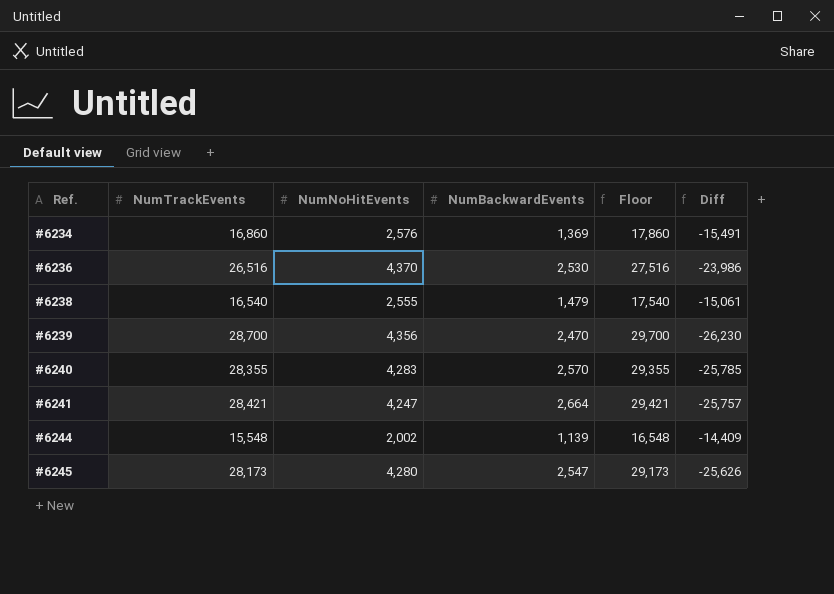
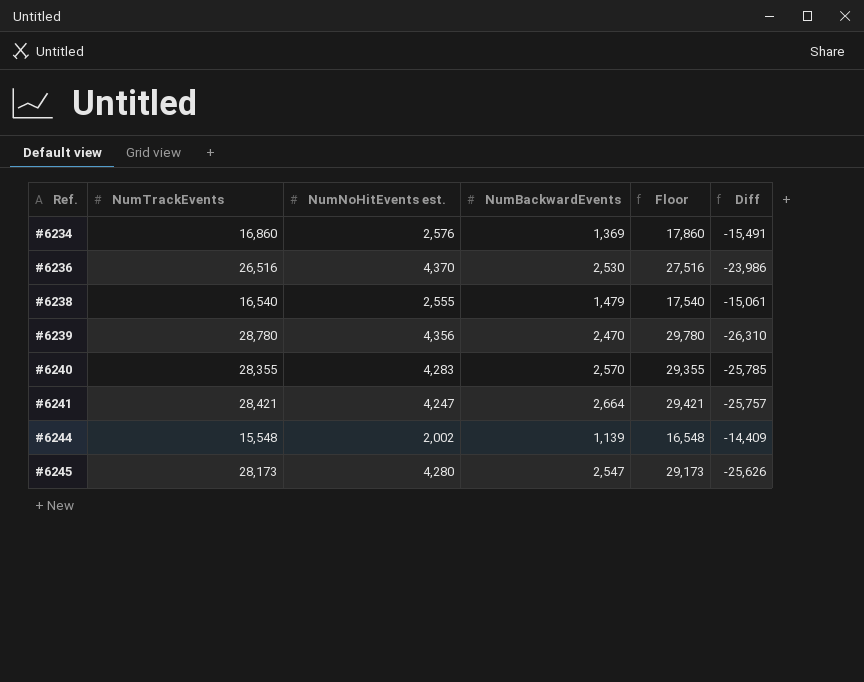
column name: NumNoHitEvents -> NumNoHitEvents est.
#6239 | NumTrackEvents: 28,700 -> 28,780
#6239 | Floor: 29,700 -> 29,780
#6239 | Diff: -26,230 -> -26,310

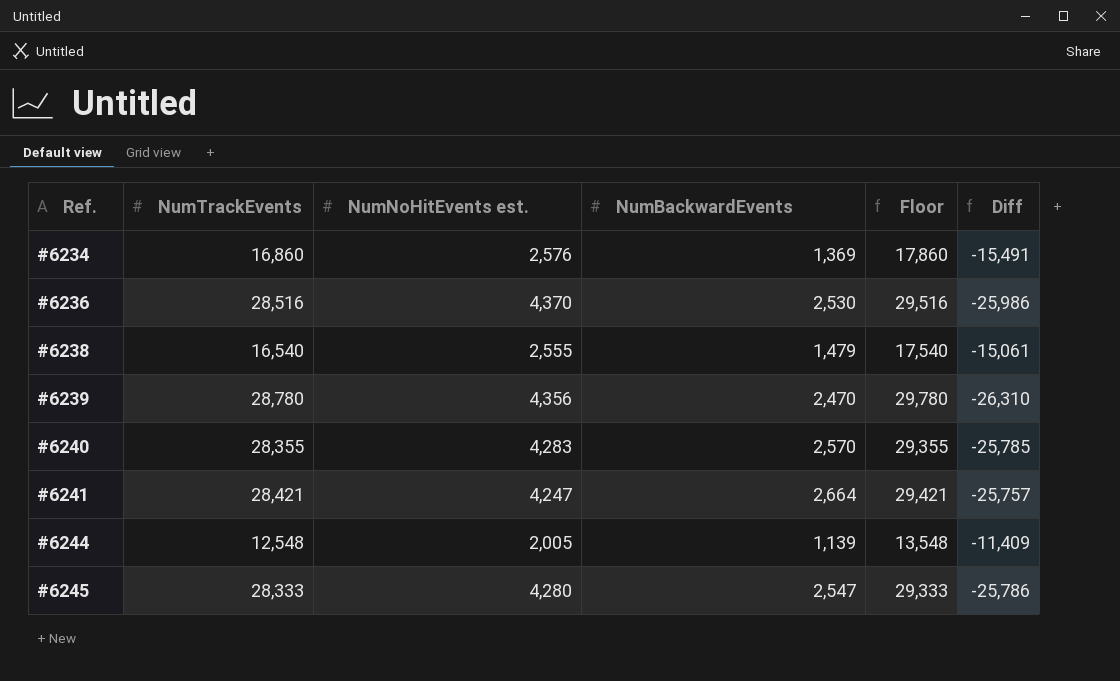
#6236 | NumTrackEvents: 26,516 -> 28,516
#6236 | Floor: 27,516 -> 29,516
#6236 | Diff: -23,986 -> -25,986
#6244 | NumTrackEvents: 15,548 -> 12,548
#6244 | NumNoHitEvents est.: 2,002 -> 2,005
#6244 | Floor: 16,548 -> 13,548
#6244 | Diff: -14,409 -> -11,409
#6245 | NumTrackEvents: 28,173 -> 28,333
#6245 | Floor: 29,173 -> 29,333
#6245 | Diff: -25,626 -> -25,786

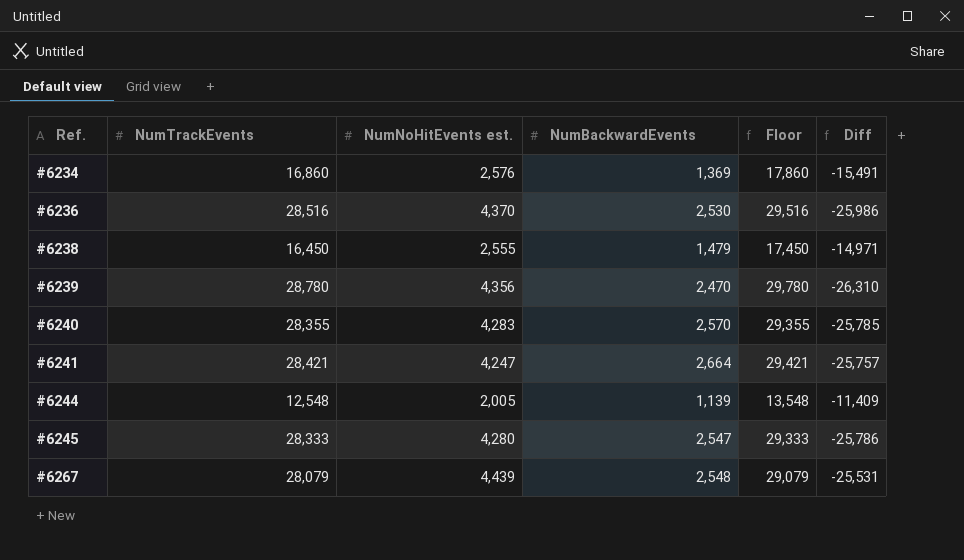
#6238 | NumTrackEvents: 16,540 -> 16,450
#6238 | Floor: 17,540 -> 17,450
#6238 | Diff: -15,061 -> -14,971
row #6267: none -> 28,079 | 4,439 | 2,548 | 29,079 | -25,531

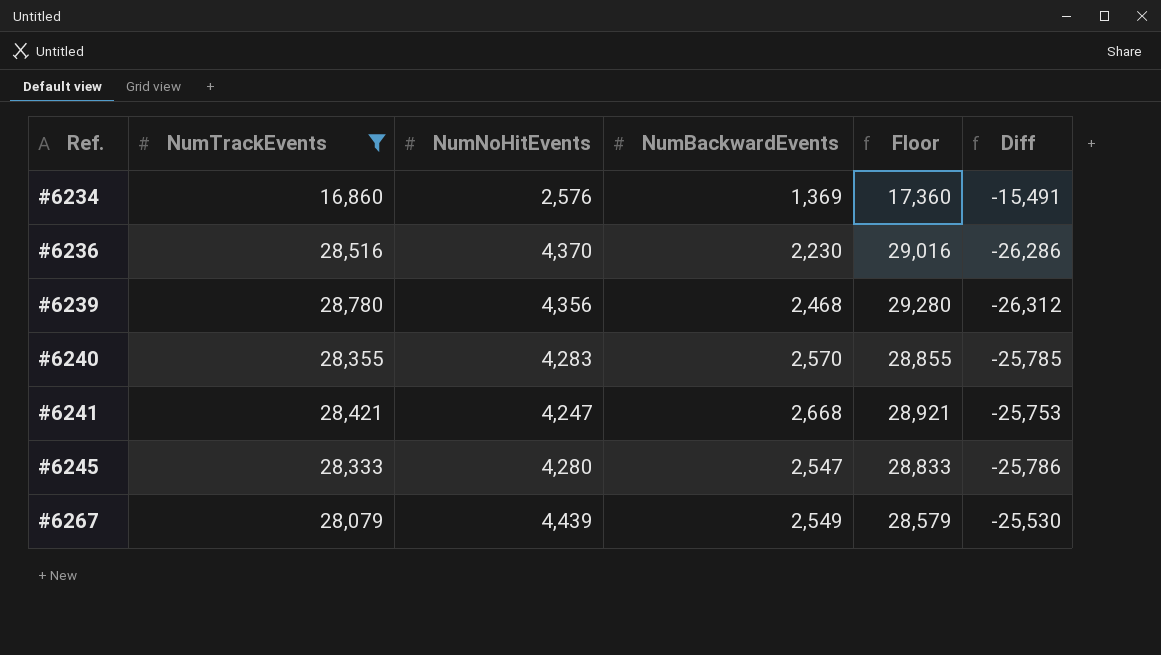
filter: none -> NumTrackEvents >= 16,860
column name: NumNoHitEvents est. -> NumNoHitEvents
column Floor | formula: [NumTrackEvents] + 1000 -> [NumTrackEvents] + 500
#6236 | NumBackwardEvents: 2,530 -> 2,230
#6236 | Diff: -25,986 -> -26,286
#6239 | NumBackwardEvents: 2,470 -> 2,468
#6239 | Diff: -26,310 -> -26,312
#6241 | NumBackwardEvents: 2,664 -> 2,668
#6241 | Diff: -25,757 -> -25,753
#6267 | NumBackwardEvents: 2,548 -> 2,549
#6267 | Diff: -25,531 -> -25,530

